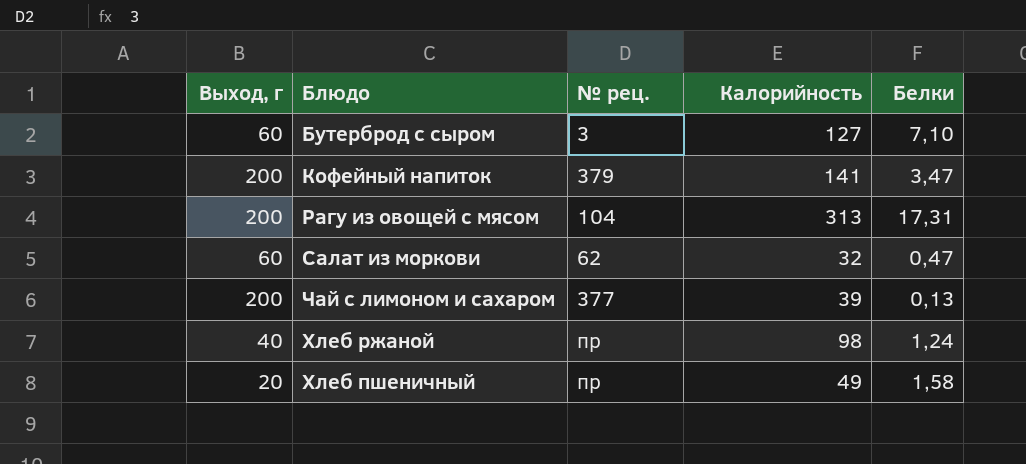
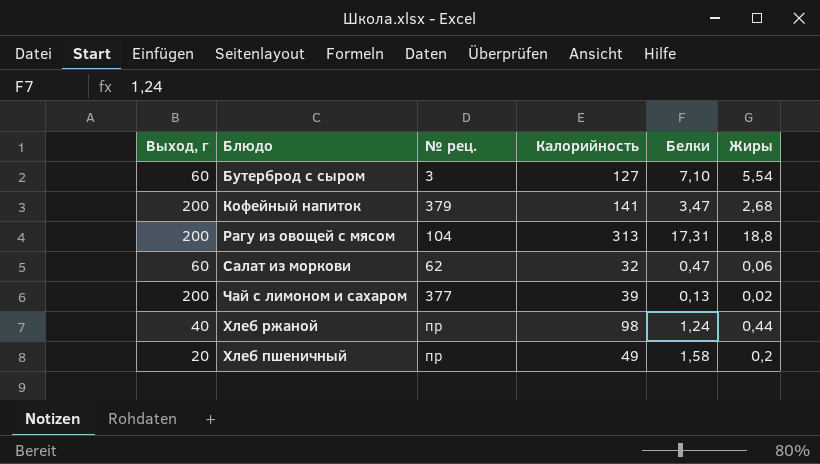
column Жиры | position: none -> 6

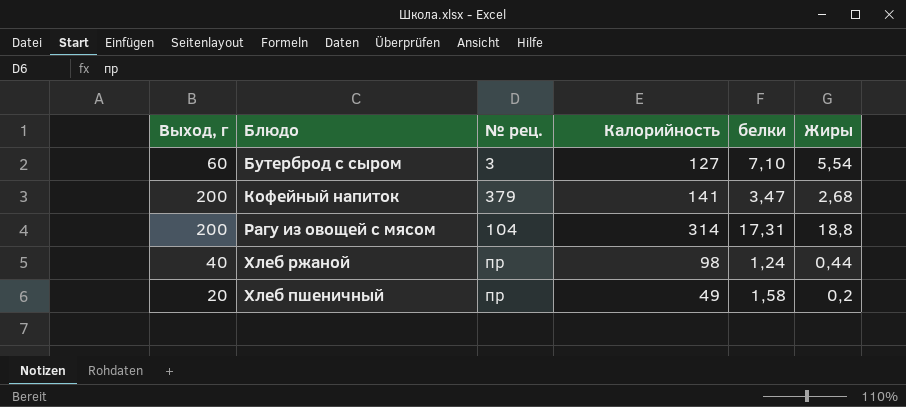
column name: Белки -> белки
row Салат из моркови: 60 | 62 | 32 | 0,47 | 0,06 -> none
row Чай с лимоном и сахаром: 200 | 377 | 39 | 0,13 | 0,02 -> none
Рагу из овощей с мясом | Калорийность: 313 -> 314

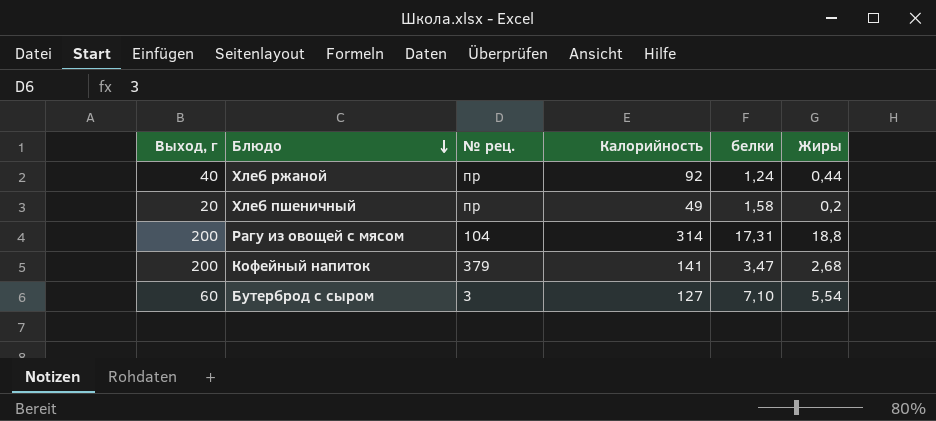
row order: none -> Блюдо descending
Хлеб ржаной | Калорийность: 98 -> 92

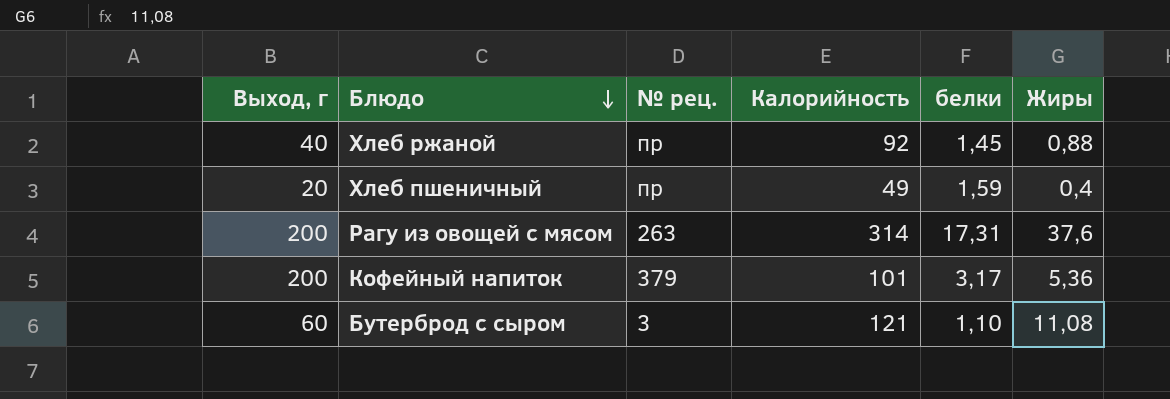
Хлеб ржаной | белки: 1,24 -> 1,45
Хлеб ржаной | Жиры: 0,44 -> 0,88
Хлеб пшеничный | белки: 1,58 -> 1,59
Хлеб пшеничный | Жиры: 0,2 -> 0,4
Рагу из овощей с мясом | № рец.: 104 -> 263
Рагу из овощей с мясом | Жиры: 18,8 -> 37,6
Кофейный напиток | Калорийность: 141 -> 101
Кофейный напиток | белки: 3,47 -> 3,17
Кофейный напиток | Жиры: 2,68 -> 5,36
Бутерброд с сыром | Калорийность: 127 -> 121
Бутерброд с сыром | белки: 7,10 -> 1,10
Бутерброд с сыром | Жиры: 5,54 -> 11,08

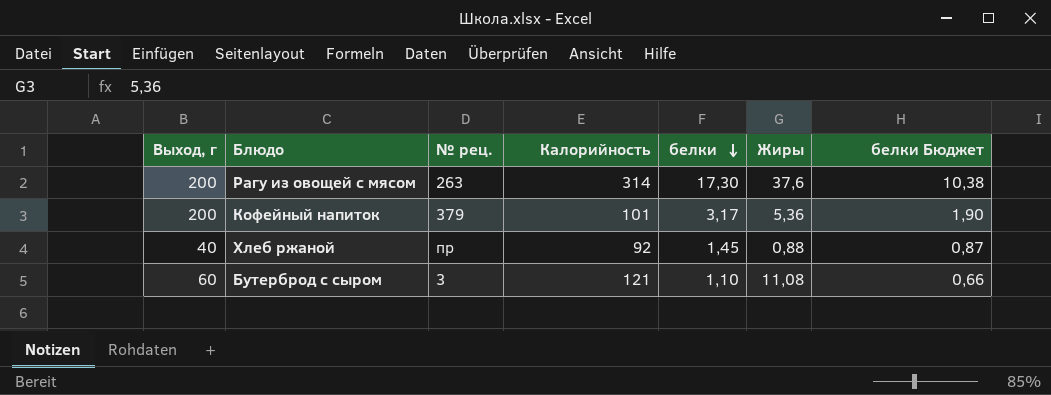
row order: Блюдо descending -> белки descending
column белки Бюджет | formula: none -> [белки] * 0,6
row Хлеб пшеничный: 20 | пр | 49 | 1,59 | 0,4 -> none
Рагу из овощей с мясом | белки: 17,31 -> 17,30

